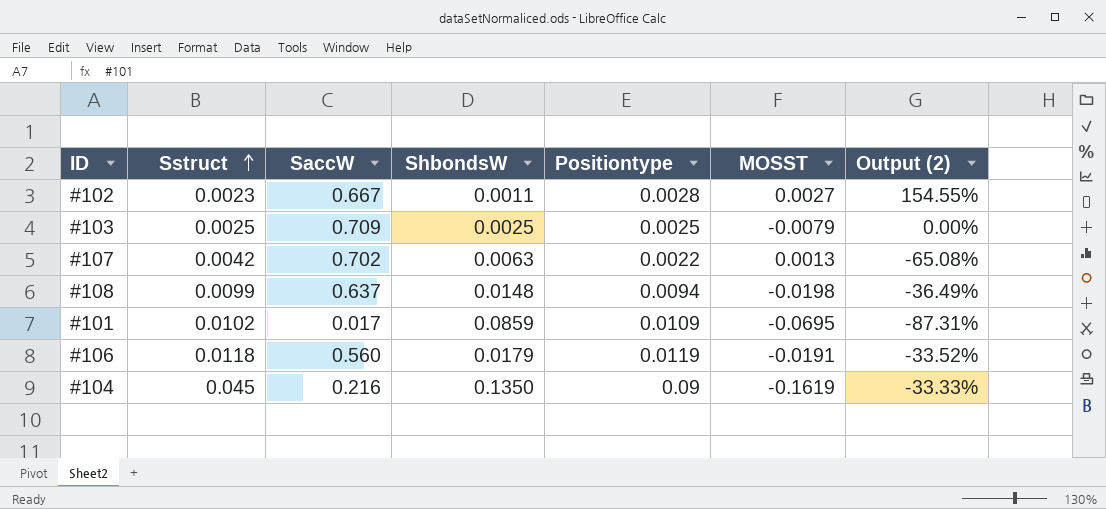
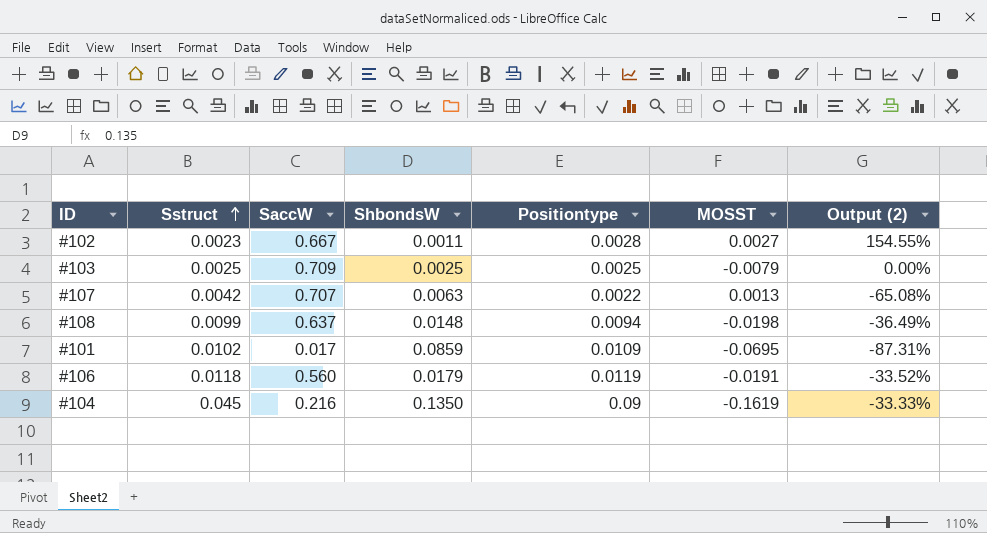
#107 | SaccW: 0.702 -> 0.707

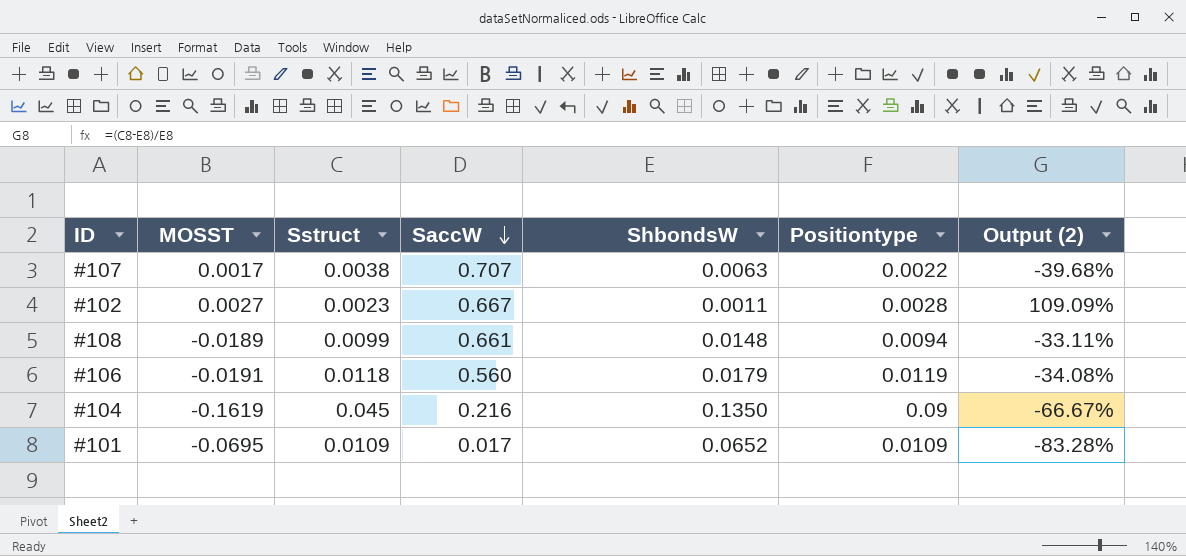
row order: Sstruct ascending -> SaccW descending
column MOSST | position: 6 -> 2
column Output (2) | formula: ([Positiontype] - [ShbondsW]) / [ShbondsW] -> ([Sstruct] - [ShbondsW]) / [ShbondsW]
row #103: 0.0025 | 0.709 | 0.0025 | 0.0025 | -0.0079 | 0.00% -> none
#107 | MOSST: 0.0013 -> 0.0017
#107 | Sstruct: 0.0042 -> 0.0038
#108 | MOSST: -0.0198 -> -0.0189
#108 | SaccW: 0.637 -> 0.661
#101 | Sstruct: 0.0102 -> 0.0109
#101 | ShbondsW: 0.0859 -> 0.0652

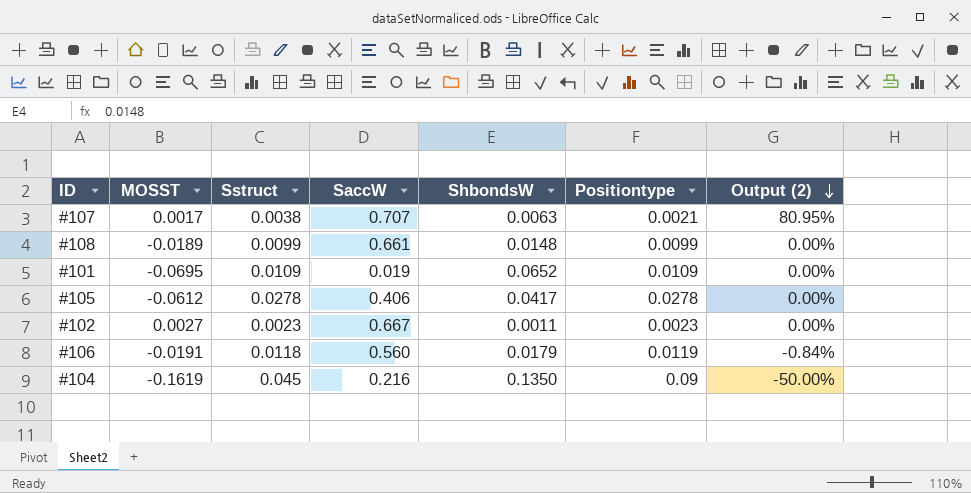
row order: SaccW descending -> Output (2) descending
column Output (2) | formula: ([Sstruct] - [ShbondsW]) / [ShbondsW] -> ([Sstruct] - [Positiontype]) / [Positiontype]
#107 | Positiontype: 0.0022 -> 0.0021
#108 | Positiontype: 0.0094 -> 0.0099
#101 | SaccW: 0.017 -> 0.019
row #105: none -> -0.0612 | 0.0278 | 0.406 | 0.0417 | 0.0278 | 0.00%
#102 | Positiontype: 0.0028 -> 0.0023

